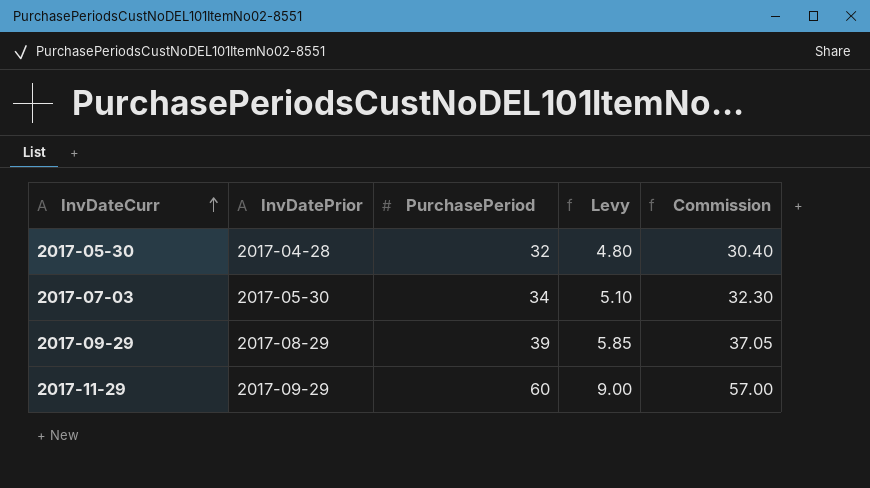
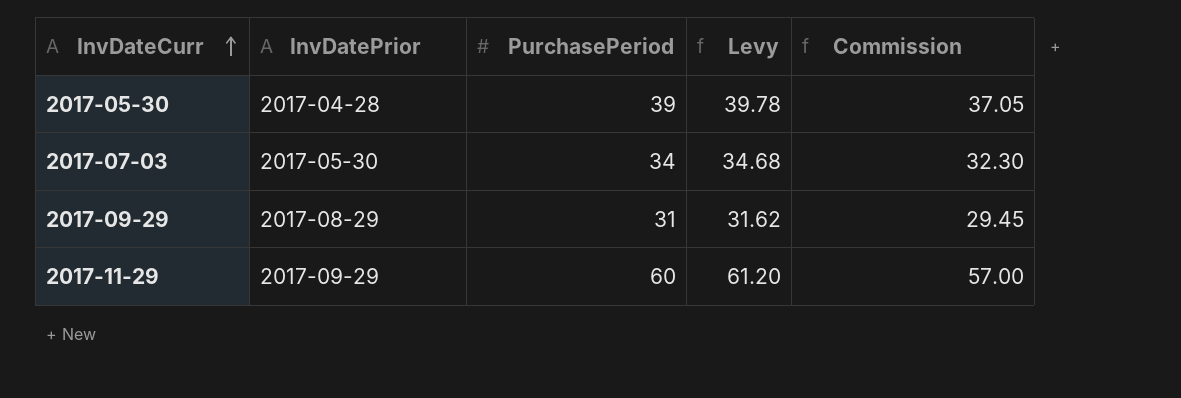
column Levy | formula: [PurchasePeriod] * 0.15 -> [PurchasePeriod] * 1.02
2017-05-30 | PurchasePeriod: 32 -> 39
2017-05-30 | Commission: 30.40 -> 37.05
2017-09-29 | PurchasePeriod: 39 -> 31
2017-09-29 | Commission: 37.05 -> 29.45

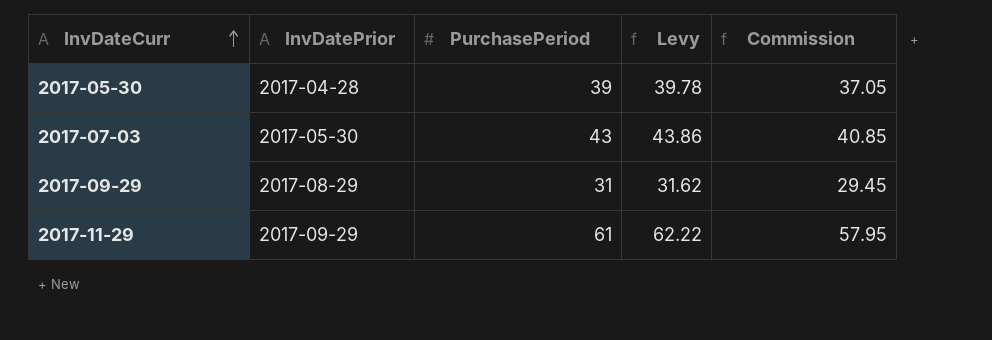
2017-07-03 | PurchasePeriod: 34 -> 43
2017-07-03 | Levy: 34.68 -> 43.86
2017-07-03 | Commission: 32.30 -> 40.85
2017-11-29 | PurchasePeriod: 60 -> 61
2017-11-29 | Levy: 61.20 -> 62.22
2017-11-29 | Commission: 57.00 -> 57.95

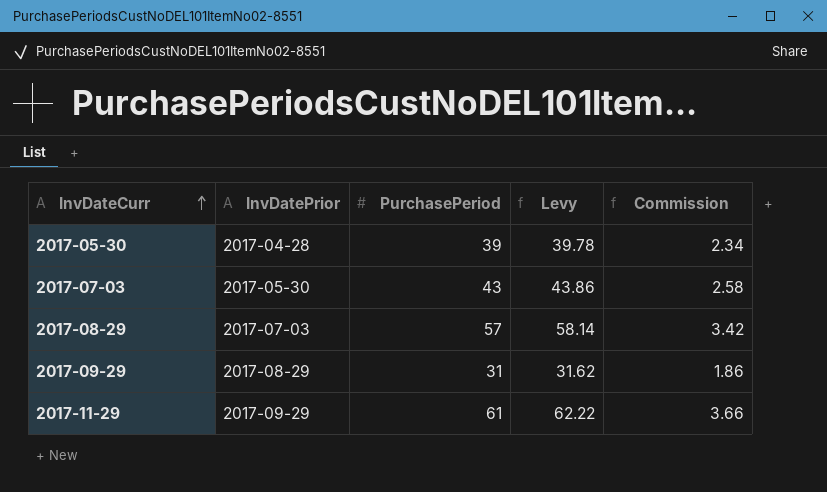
column Commission | formula: [PurchasePeriod] * 0.95 -> [PurchasePeriod] * 0.06
row 2017-08-29: none -> 2017-07-03 | 57 | 58.14 | 3.42

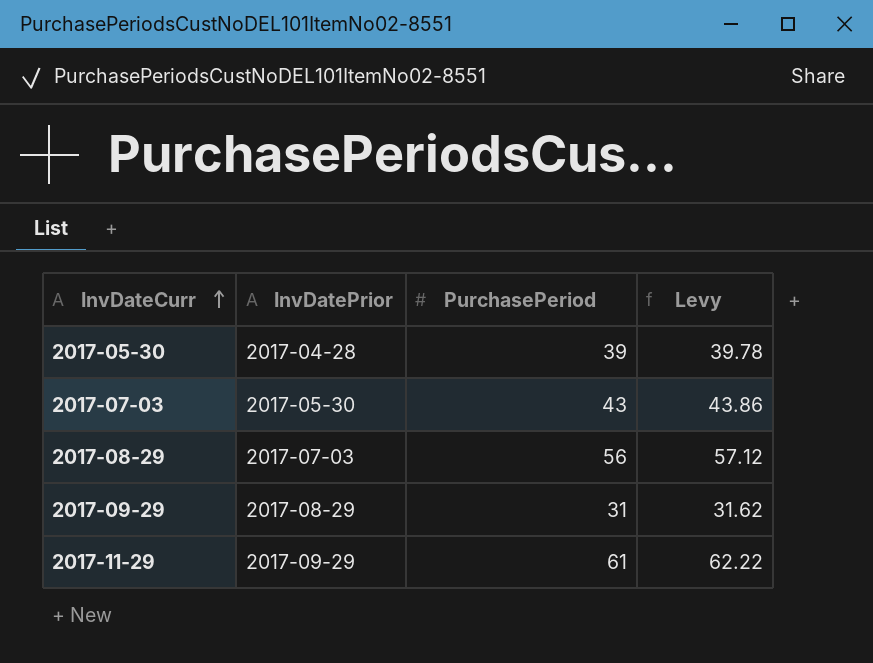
column Commission | formula: [PurchasePeriod] * 0.06 -> none
2017-08-29 | PurchasePeriod: 57 -> 56
2017-08-29 | Levy: 58.14 -> 57.12

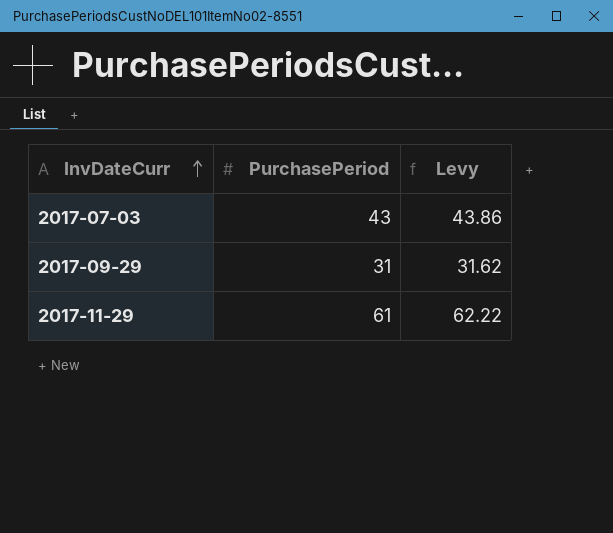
column InvDatePrior | position: 2 -> none
row 2017-05-30: 2017-04-28 | 39 | 39.78 -> none
row 2017-08-29: 2017-07-03 | 56 | 57.12 -> none

